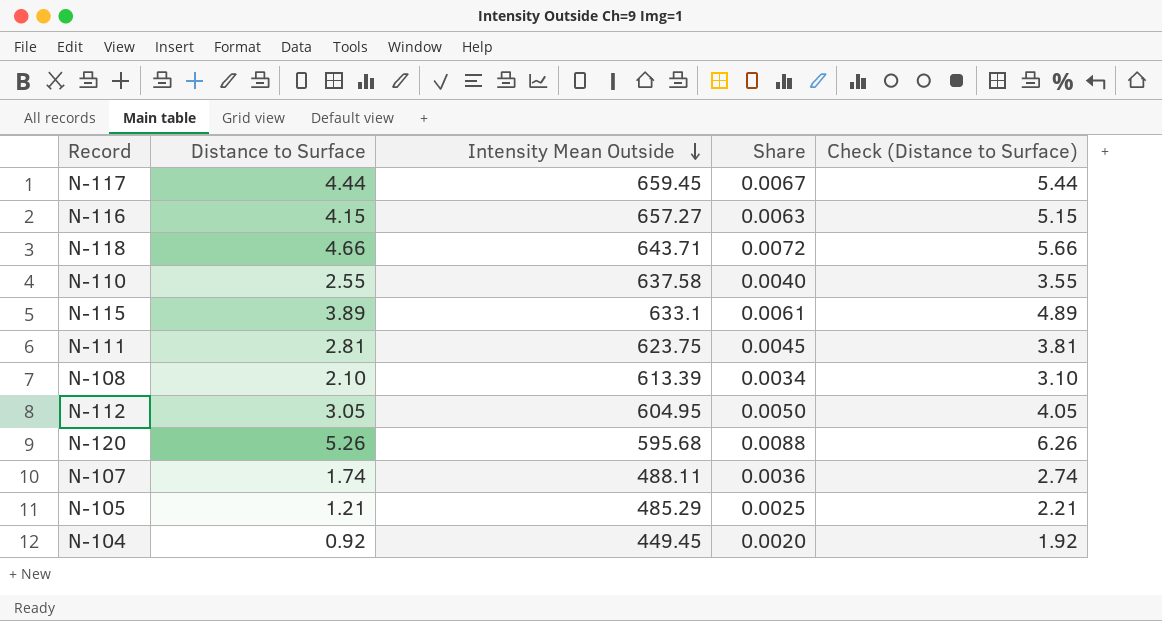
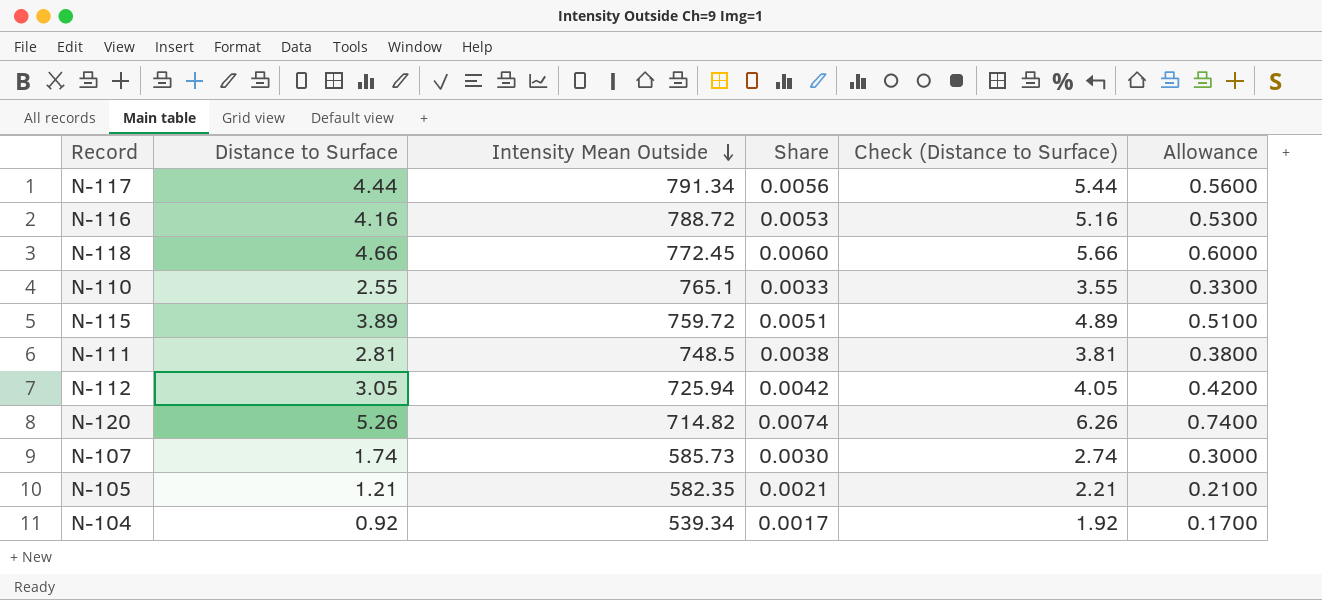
column Allowance | formula: none -> [Share] * 100
row N-108: 2.10 | 613.39 | 0.0034 | 3.10 -> none
N-117 | Intensity Mean Outside: 659.45 -> 791.34
N-117 | Share: 0.0067 -> 0.0056
N-116 | Distance to Surface: 4.15 -> 4.16
N-116 | Intensity Mean Outside: 657.27 -> 788.72
N-116 | Share: 0.0063 -> 0.0053
N-116 | Check (Distance to Surface): 5.15 -> 5.16
N-118 | Intensity Mean Outside: 643.71 -> 772.45
N-118 | Share: 0.0072 -> 0.0060
N-110 | Intensity Mean Outside: 637.58 -> 765.1
N-110 | Share: 0.0040 -> 0.0033
N-115 | Intensity Mean Outside: 633.1 -> 759.72
N-115 | Share: 0.0061 -> 0.0051
N-111 | Intensity Mean Outside: 623.75 -> 748.5
N-111 | Share: 0.0045 -> 0.0038
N-112 | Intensity Mean Outside: 604.95 -> 725.94
N-112 | Share: 0.0050 -> 0.0042
N-120 | Intensity Mean Outside: 595.68 -> 714.82
N-120 | Share: 0.0088 -> 0.0074
N-107 | Intensity Mean Outside: 488.11 -> 585.73
N-107 | Share: 0.0036 -> 0.0030
N-105 | Intensity Mean Outside: 485.29 -> 582.35
N-105 | Share: 0.0025 -> 0.0021
N-104 | Intensity Mean Outside: 449.45 -> 539.34
N-104 | Share: 0.0020 -> 0.0017

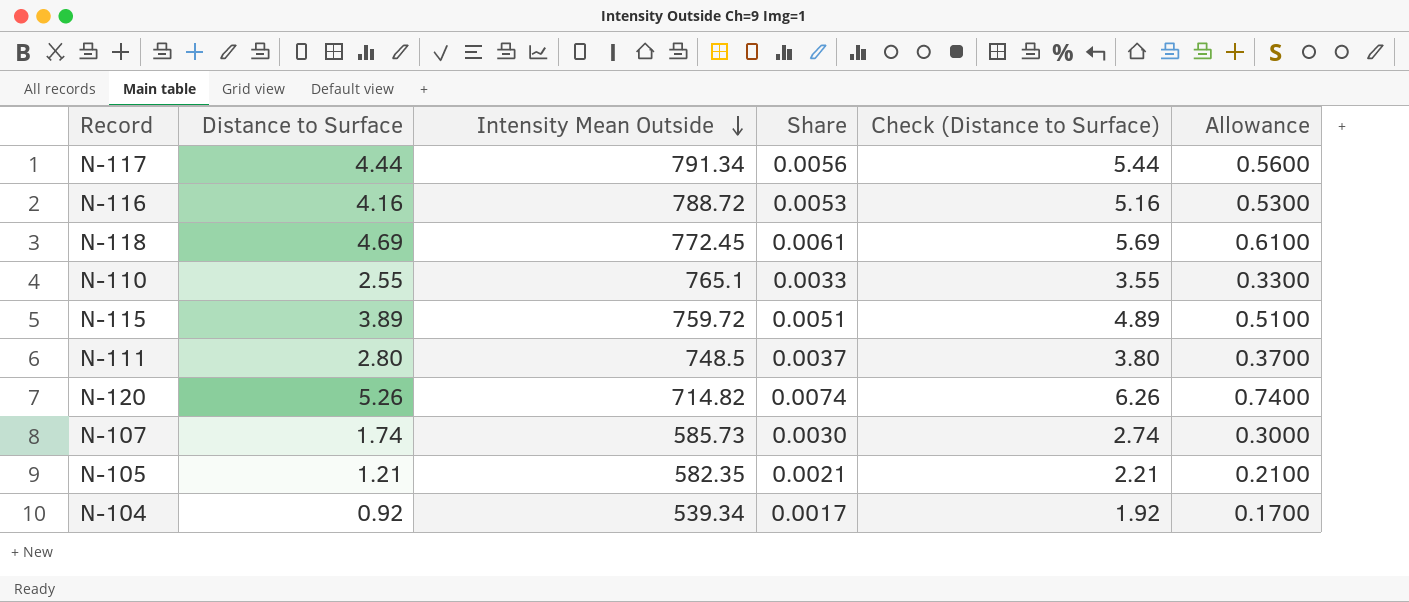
row N-112: 3.05 | 725.94 | 0.0042 | 4.05 | 0.4200 -> none
N-118 | Distance to Surface: 4.66 -> 4.69
N-118 | Share: 0.0060 -> 0.0061
N-118 | Check (Distance to Surface): 5.66 -> 5.69
N-118 | Allowance: 0.6000 -> 0.6100
N-111 | Distance to Surface: 2.81 -> 2.80
N-111 | Share: 0.0038 -> 0.0037
N-111 | Check (Distance to Surface): 3.81 -> 3.80
N-111 | Allowance: 0.3800 -> 0.3700

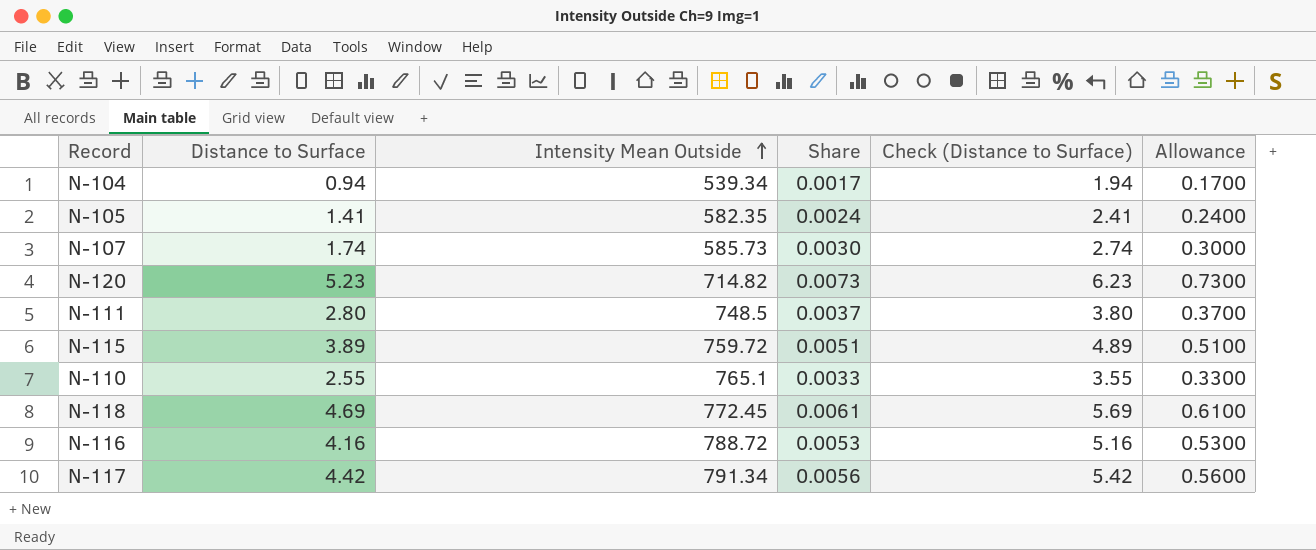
row order: Intensity Mean Outside descending -> Intensity Mean Outside ascending
N-104 | Distance to Surface: 0.92 -> 0.94
N-104 | Check (Distance to Surface): 1.92 -> 1.94
N-105 | Distance to Surface: 1.21 -> 1.41
N-105 | Share: 0.0021 -> 0.0024
N-105 | Check (Distance to Surface): 2.21 -> 2.41
N-105 | Allowance: 0.2100 -> 0.2400
N-120 | Distance to Surface: 5.26 -> 5.23
N-120 | Share: 0.0074 -> 0.0073
N-120 | Check (Distance to Surface): 6.26 -> 6.23
N-120 | Allowance: 0.7400 -> 0.7300
N-117 | Distance to Surface: 4.44 -> 4.42
N-117 | Check (Distance to Surface): 5.44 -> 5.42

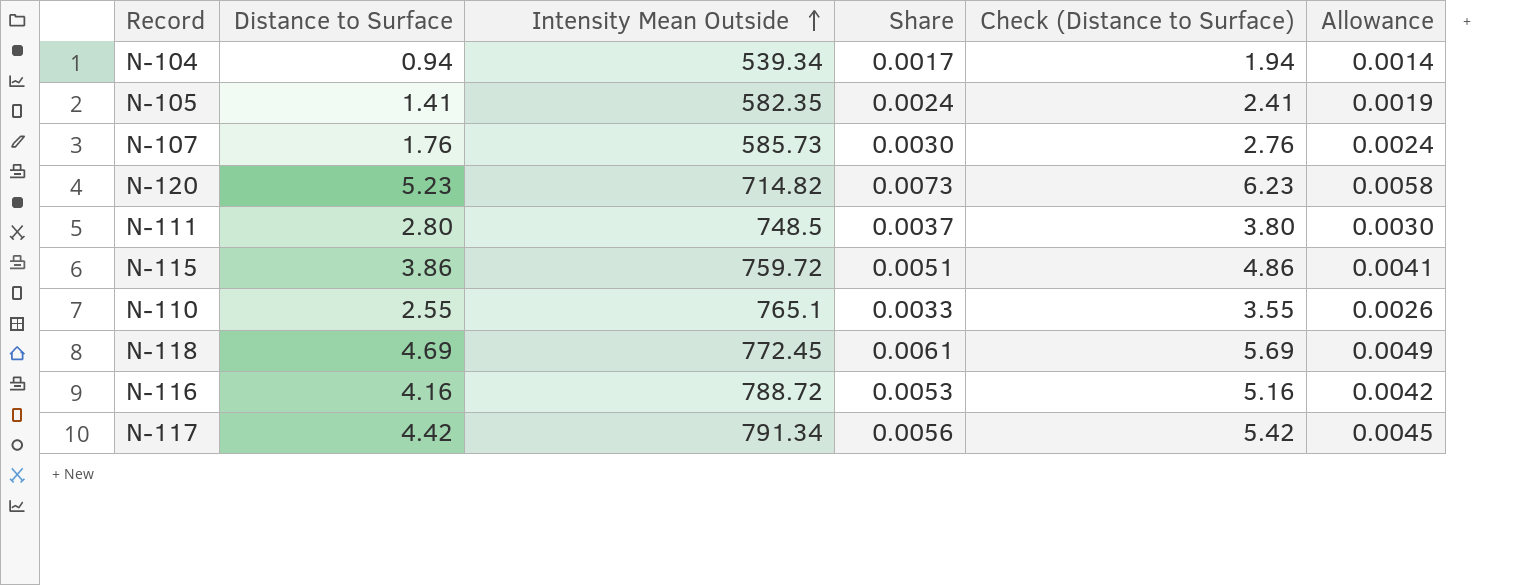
column Allowance | formula: [Share] * 100 -> [Share] * 0.8
N-107 | Distance to Surface: 1.74 -> 1.76
N-107 | Check (Distance to Surface): 2.74 -> 2.76
N-115 | Distance to Surface: 3.89 -> 3.86
N-115 | Check (Distance to Surface): 4.89 -> 4.86

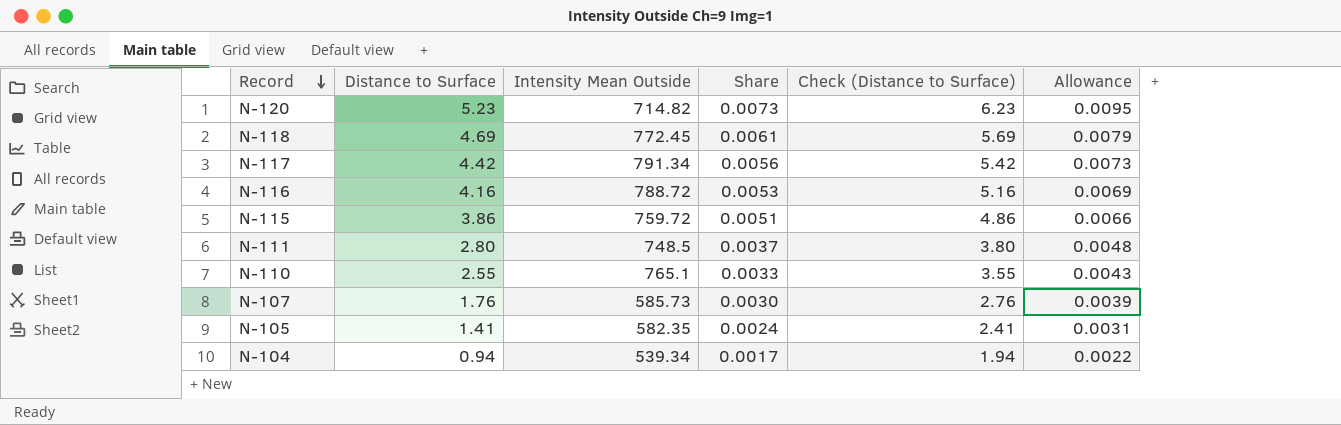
row order: Intensity Mean Outside ascending -> Record descending
column Allowance | formula: [Share] * 0.8 -> [Share] * 1.3

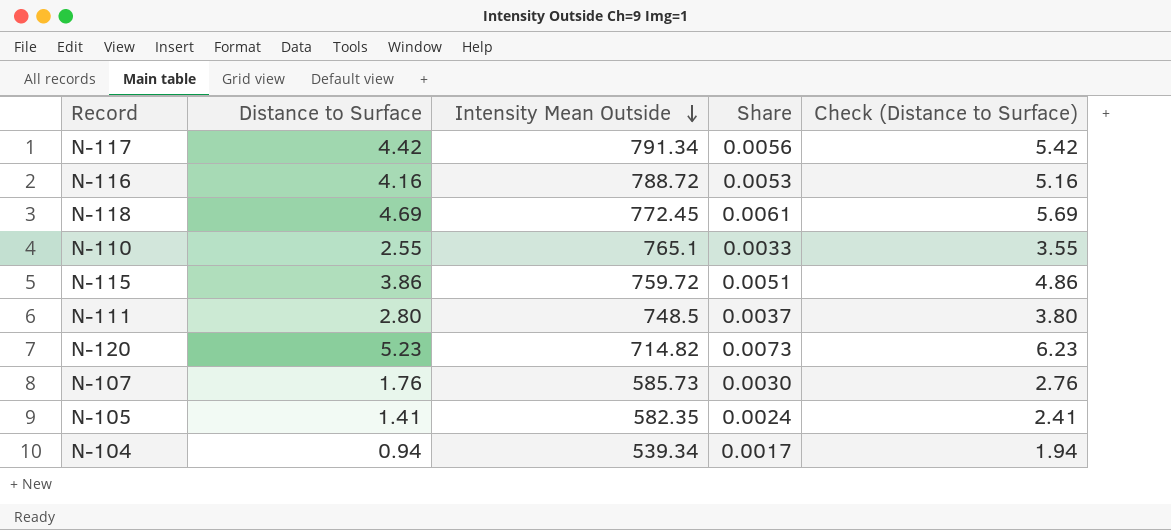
row order: Record descending -> Intensity Mean Outside descending
column Allowance | formula: [Share] * 1.3 -> none

